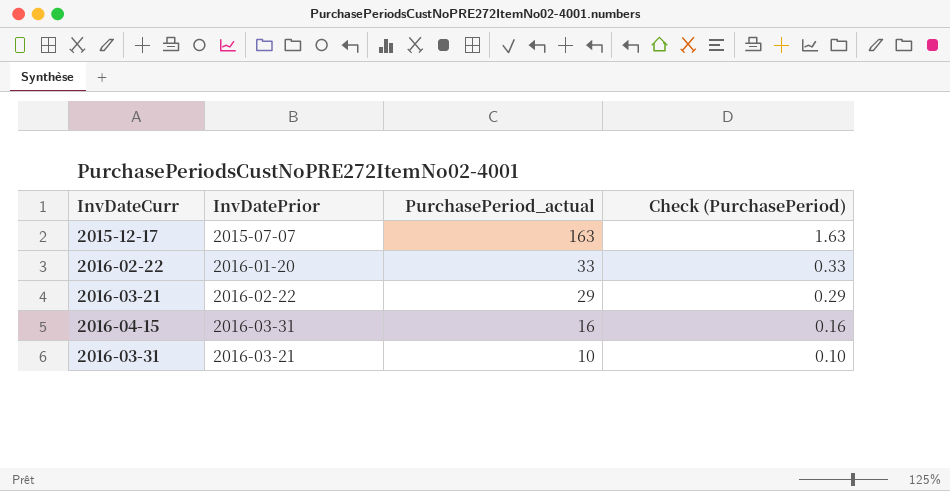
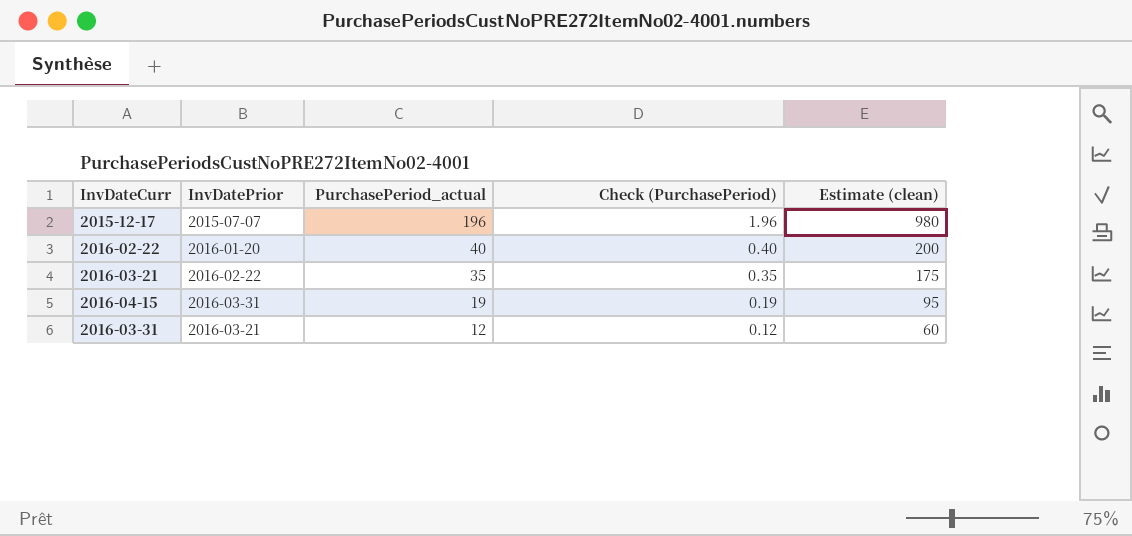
column Estimate (clean) | formula: none -> [PurchasePeriod_actual] * 5
2015-12-17 | PurchasePeriod_actual: 163 -> 196
2015-12-17 | Check (PurchasePeriod): 1.63 -> 1.96
2016-02-22 | PurchasePeriod_actual: 33 -> 40
2016-02-22 | Check (PurchasePeriod): 0.33 -> 0.40
2016-03-21 | PurchasePeriod_actual: 29 -> 35
2016-03-21 | Check (PurchasePeriod): 0.29 -> 0.35
2016-04-15 | PurchasePeriod_actual: 16 -> 19
2016-04-15 | Check (PurchasePeriod): 0.16 -> 0.19
2016-03-31 | PurchasePeriod_actual: 10 -> 12
2016-03-31 | Check (PurchasePeriod): 0.10 -> 0.12

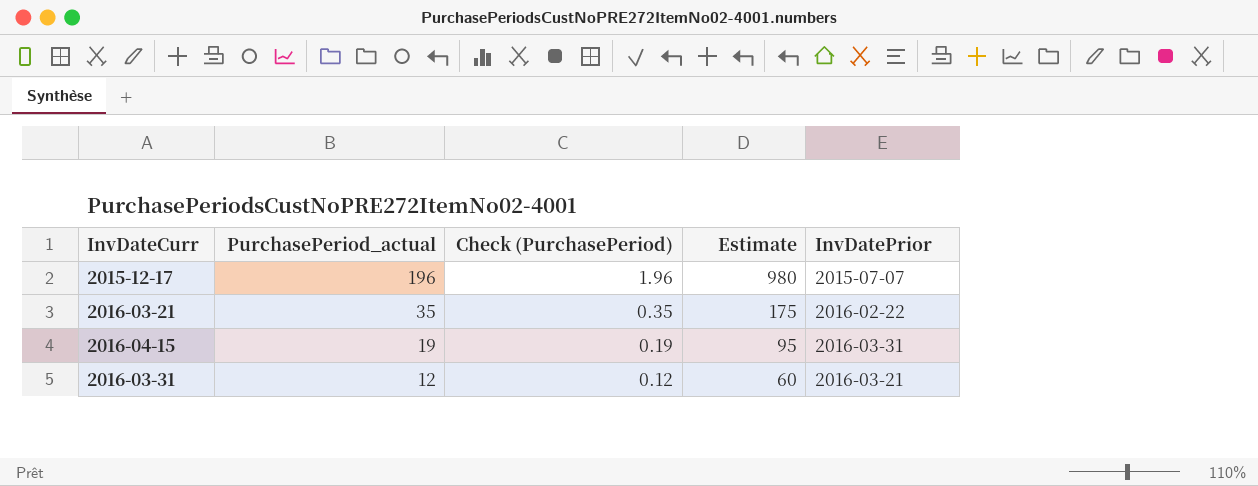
column name: Estimate (clean) -> Estimate
column InvDatePrior | position: 2 -> 5
row 2016-02-22: 2016-01-20 | 40 | 0.40 | 200 -> none

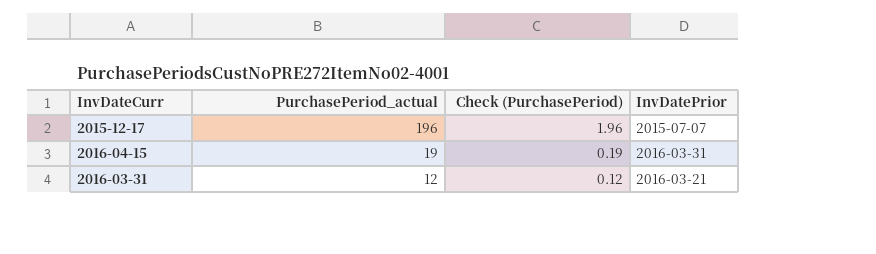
column Estimate | formula: [PurchasePeriod_actual] * 5 -> none
row 2016-03-21: 35 | 0.35 | 175 | 2016-02-22 -> none

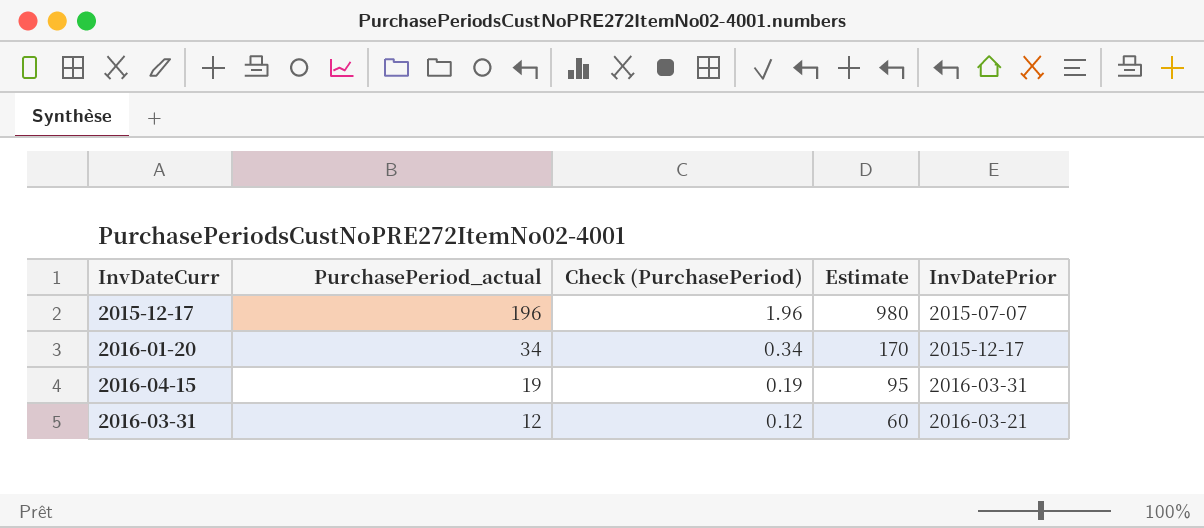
column Estimate | formula: none -> [PurchasePeriod_actual] * 5
row 2016-01-20: none -> 34 | 0.34 | 170 | 2015-12-17

